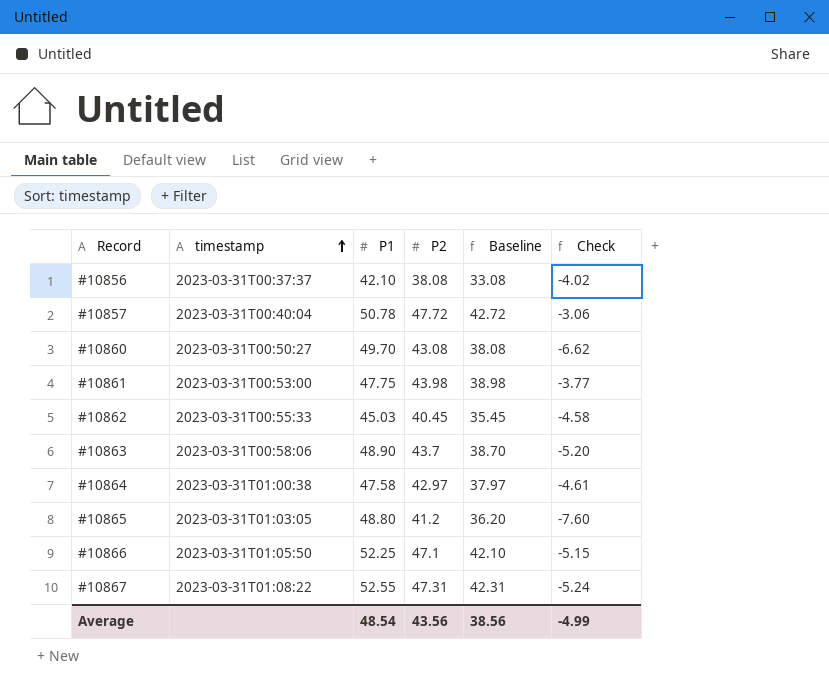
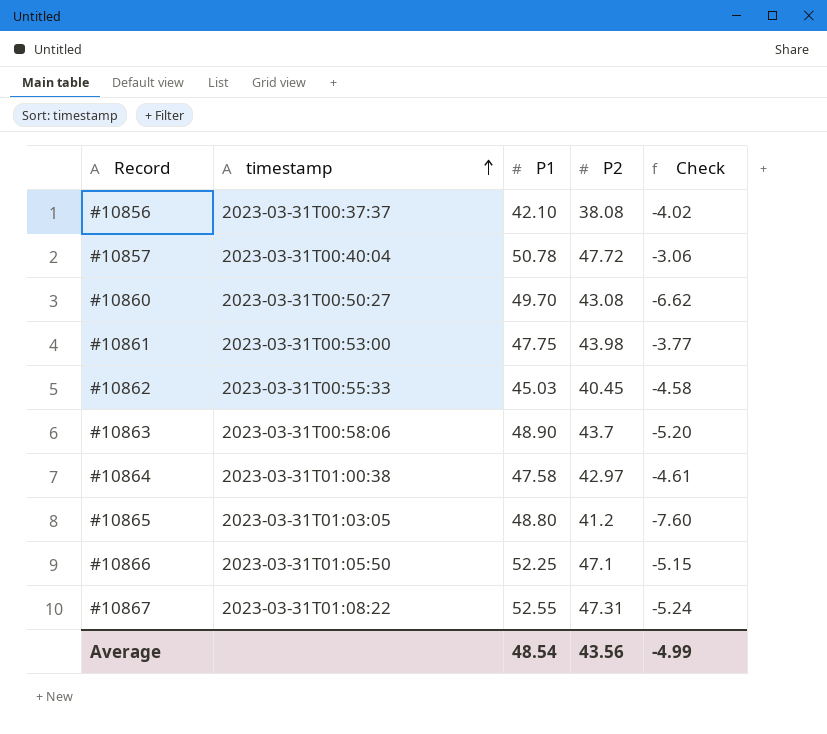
column Baseline | formula: [P2] - 5 -> none

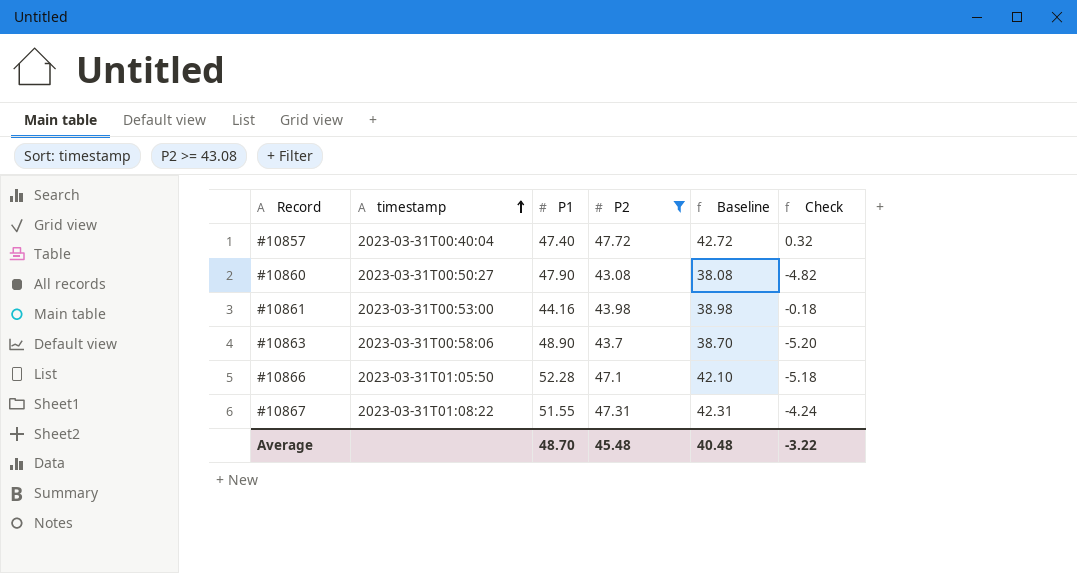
filter: none -> P2 >= 43.08
column Baseline | formula: none -> [P2] - 5
#10857 | P1: 50.78 -> 47.40
#10857 | Check: -3.06 -> 0.32
#10860 | P1: 49.70 -> 47.90
#10860 | Check: -6.62 -> -4.82
#10861 | P1: 47.75 -> 44.16
#10861 | Check: -3.77 -> -0.18
#10866 | P1: 52.25 -> 52.28
#10866 | Check: -5.15 -> -5.18
#10867 | P1: 52.55 -> 51.55
#10867 | Check: -5.24 -> -4.24
Average | P1: 48.54 -> 48.70
Average | P2: 43.56 -> 45.48
Average | Check: -4.99 -> -3.22

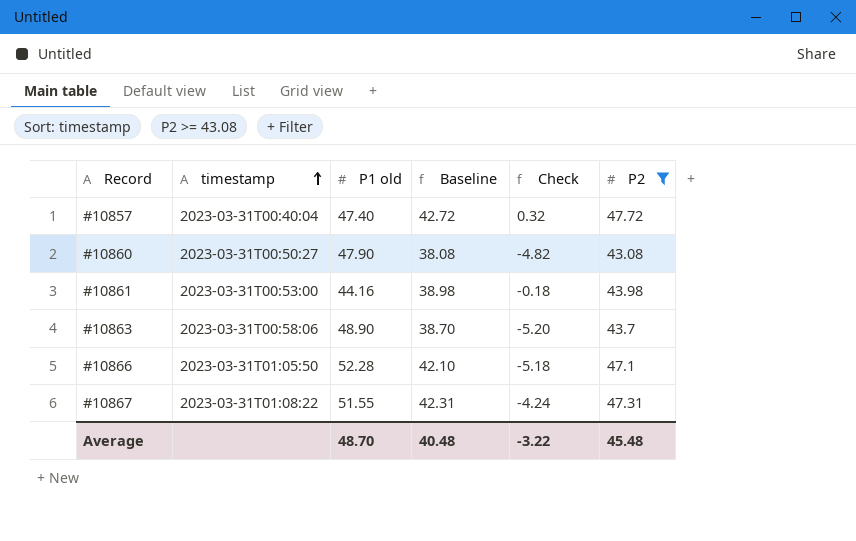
column name: P1 -> P1 old
column P2 | position: 4 -> 6

